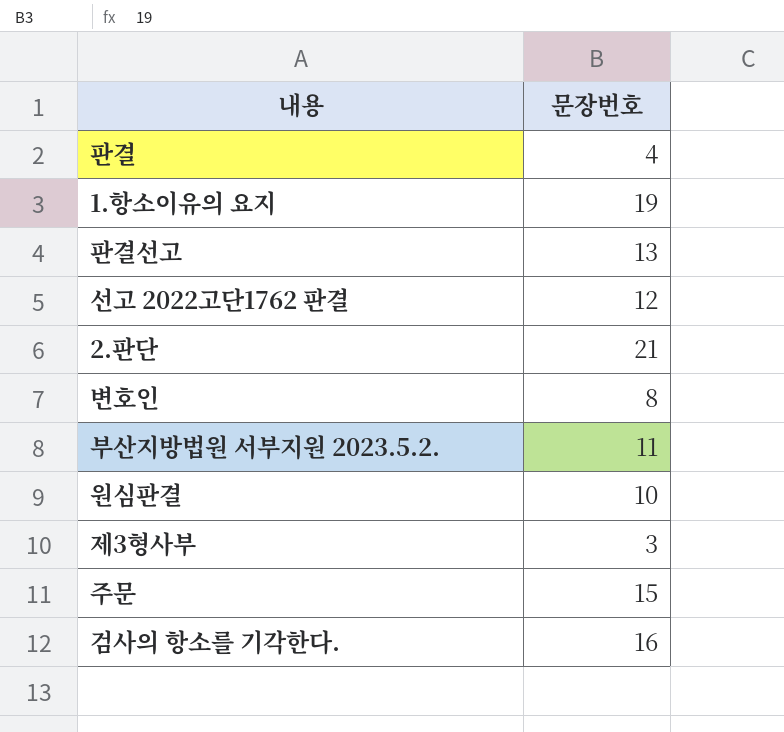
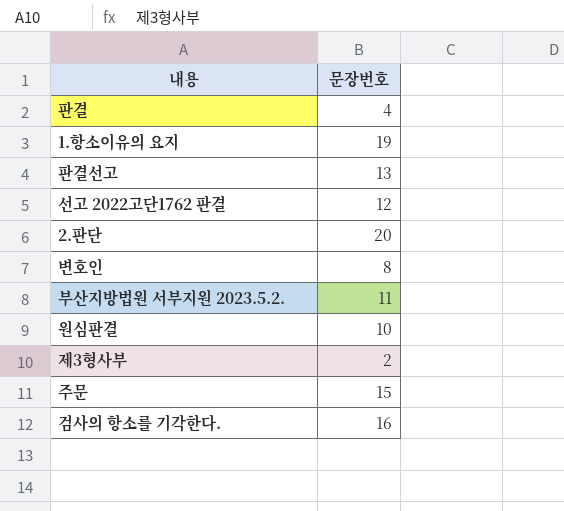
2.판단 | 문장번호: 21 -> 20
제3형사부 | 문장번호: 3 -> 2

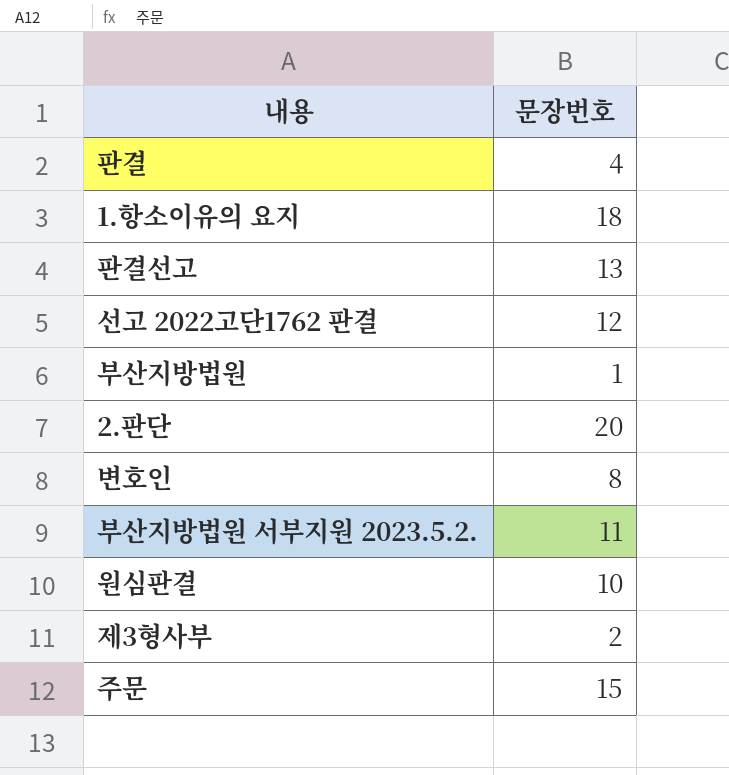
row 검사의 항소를 기각한다.: 16 -> none
1.항소이유의 요지 | 문장번호: 19 -> 18
row 부산지방법원: none -> 1

